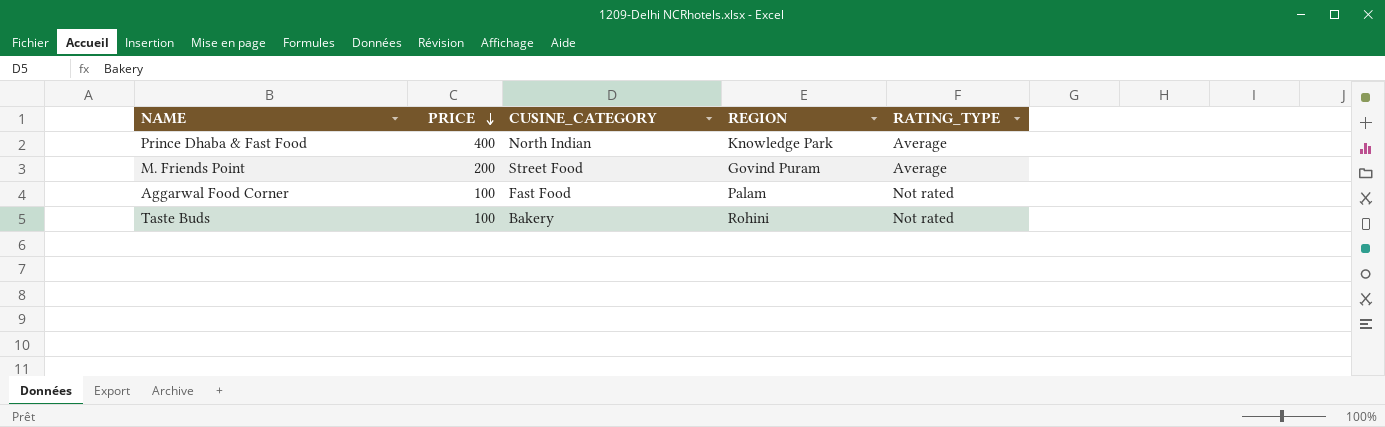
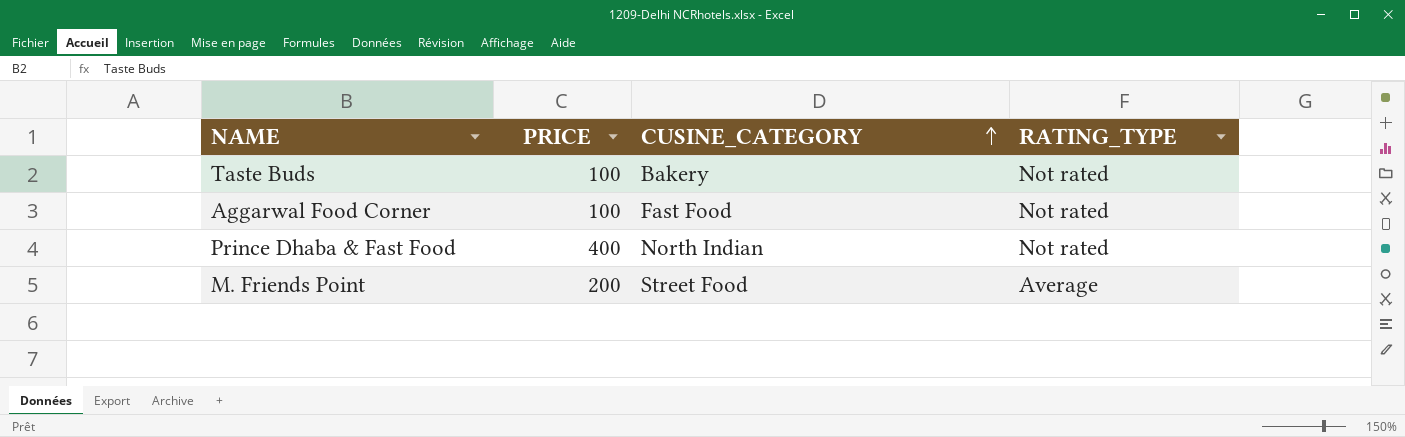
row order: PRICE descending -> CUSINE_CATEGORY ascending
column REGION | position: 4 -> none
Prince Dhaba & Fast Food | RATING_TYPE: Average -> Not rated

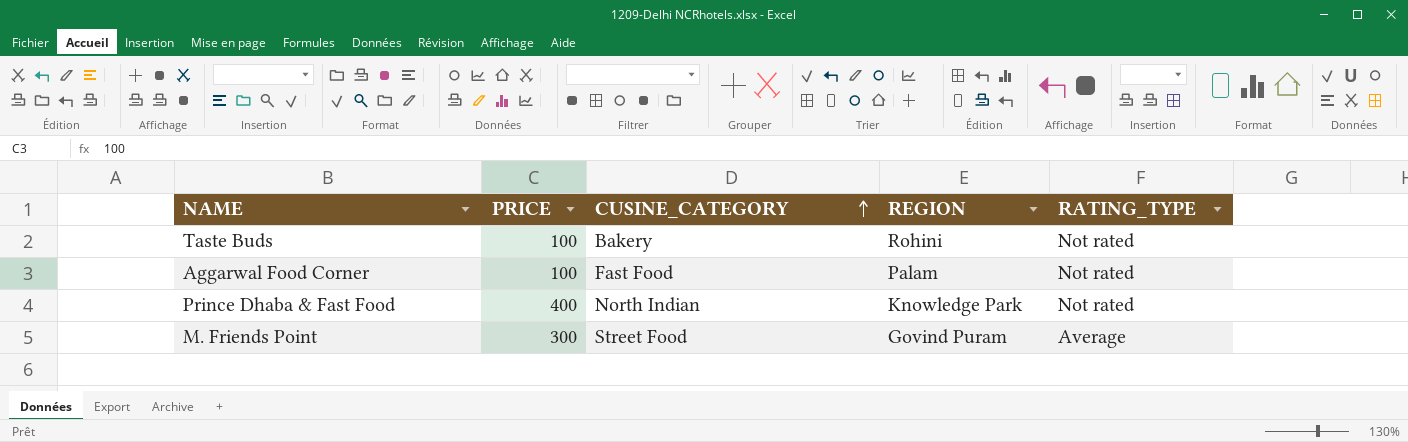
column REGION | position: none -> 4
M. Friends Point | PRICE: 200 -> 300

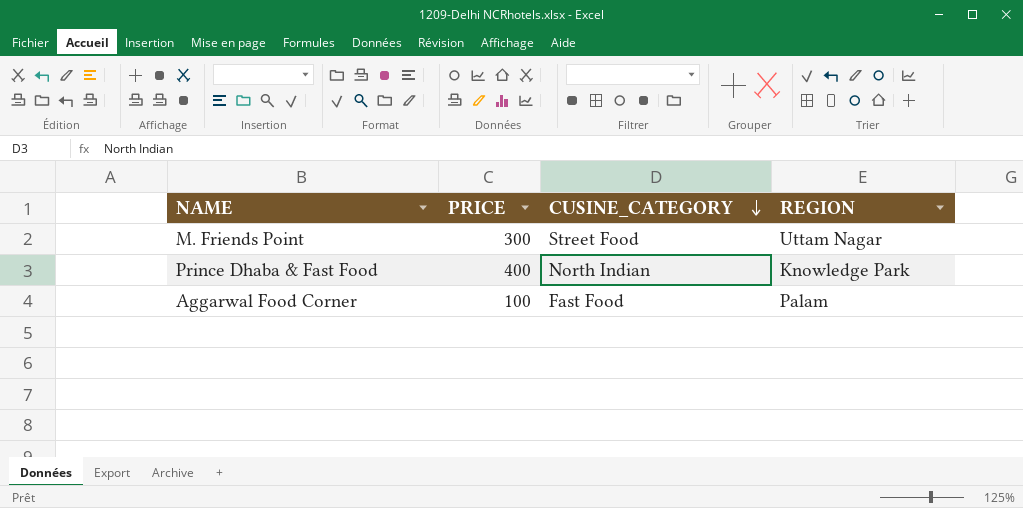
row order: CUSINE_CATEGORY ascending -> CUSINE_CATEGORY descending
column RATING_TYPE | position: 5 -> none
row Taste Buds: 100 | Bakery | Rohini | Not rated -> none
M. Friends Point | REGION: Govind Puram -> Uttam Nagar

